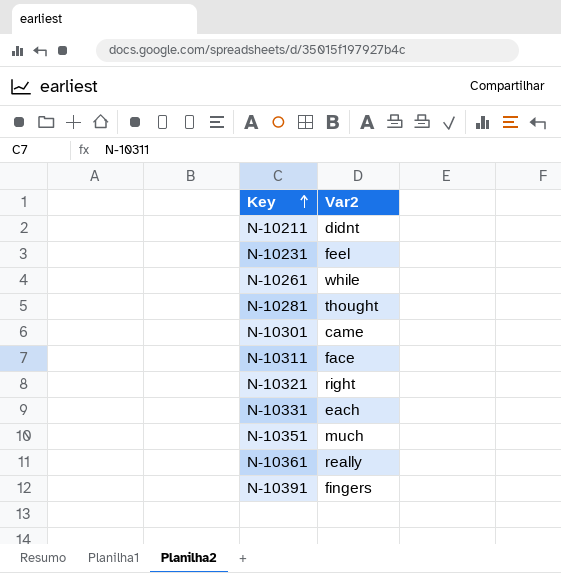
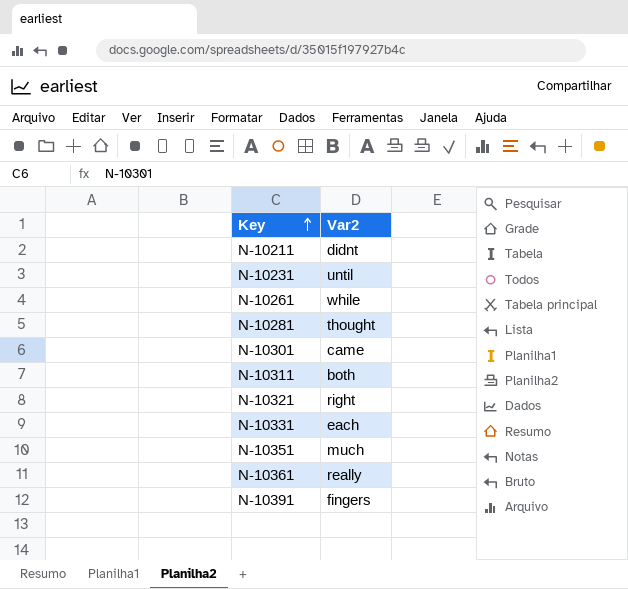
N-10231 | Var2: feel -> until
N-10311 | Var2: face -> both

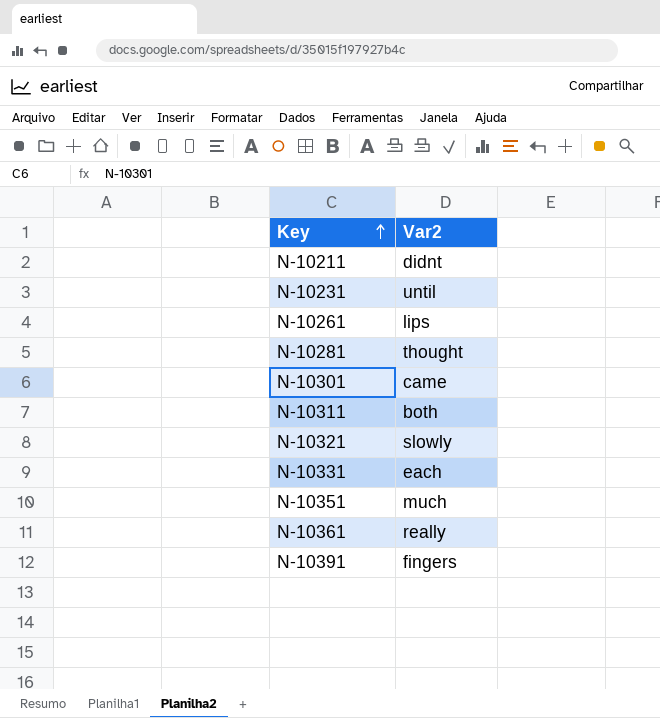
N-10261 | Var2: while -> lips
N-10321 | Var2: right -> slowly

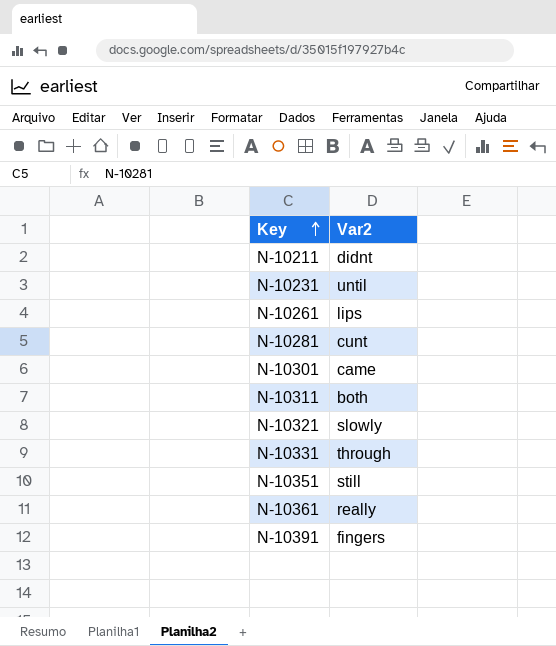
N-10281 | Var2: thought -> cunt
N-10331 | Var2: each -> through
N-10351 | Var2: much -> still

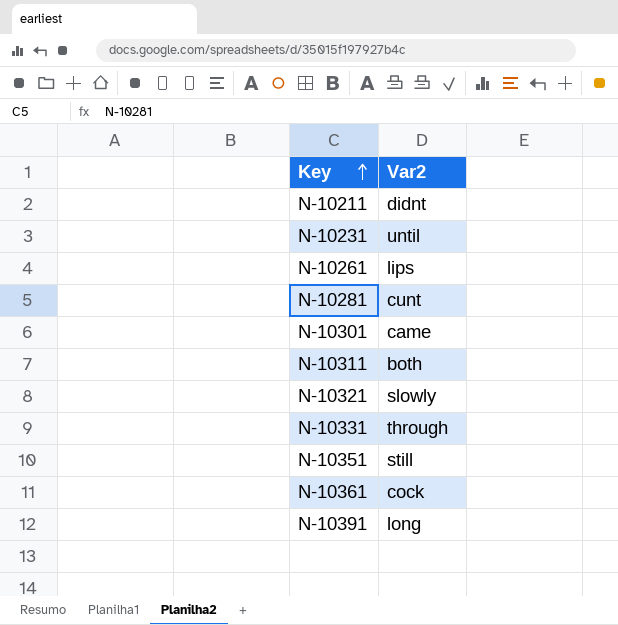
N-10361 | Var2: really -> cock
N-10391 | Var2: fingers -> long

